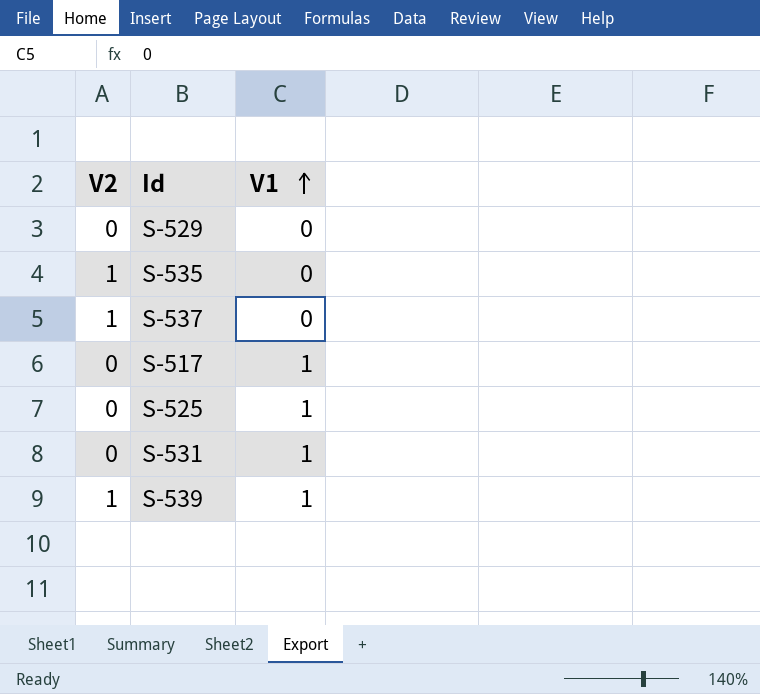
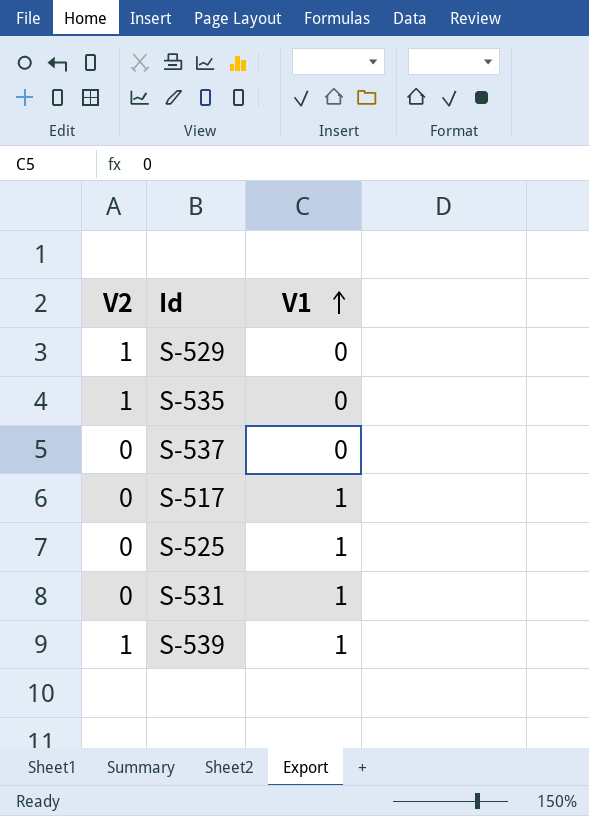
S-529 | V2: 0 -> 1
S-537 | V2: 1 -> 0

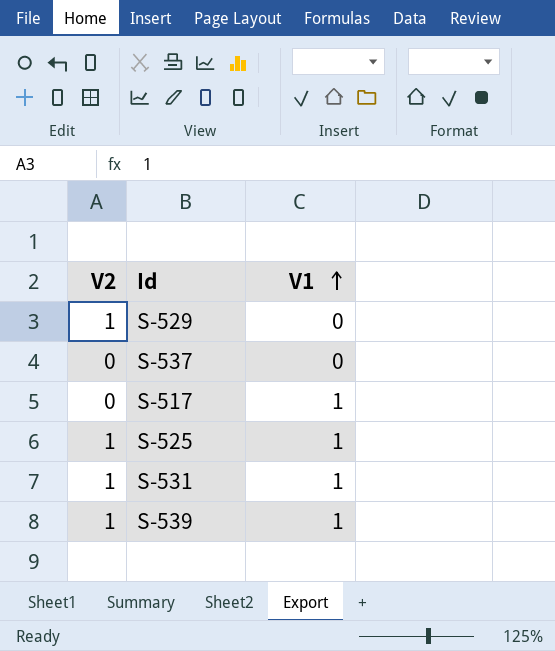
row S-535: 1 | 0 -> none
S-525 | V2: 0 -> 1
S-531 | V2: 0 -> 1

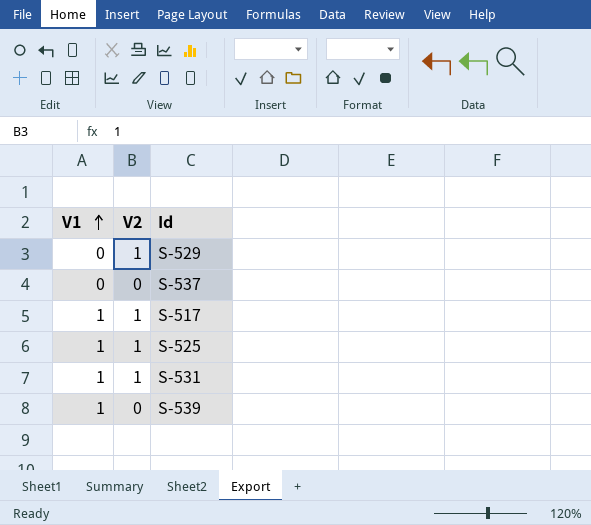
column V1 | position: 3 -> 1
S-517 | V2: 0 -> 1
S-539 | V2: 1 -> 0

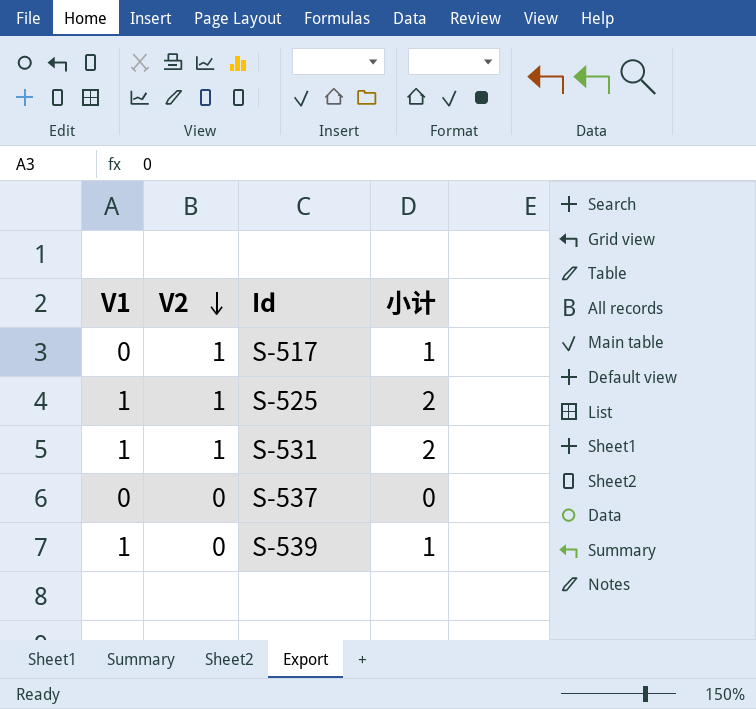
row order: V1 ascending -> V2 descending
column 小计 | formula: none -> [V1] + [V2]
row S-529: 0 | 1 -> none
S-517 | V1: 1 -> 0

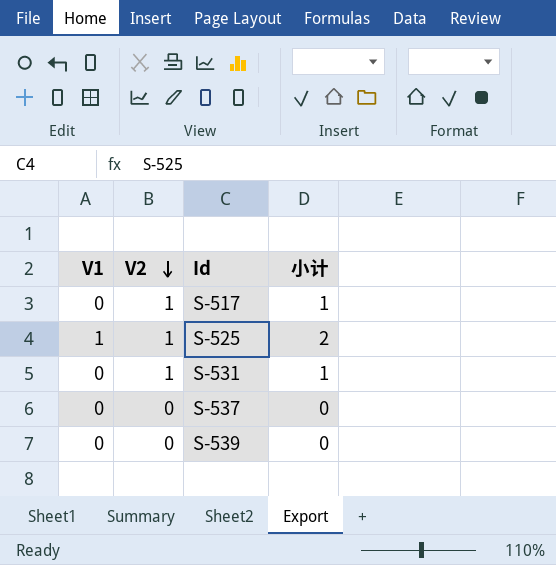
S-531 | V1: 1 -> 0
S-531 | 小计: 2 -> 1
S-539 | V1: 1 -> 0
S-539 | 小计: 1 -> 0

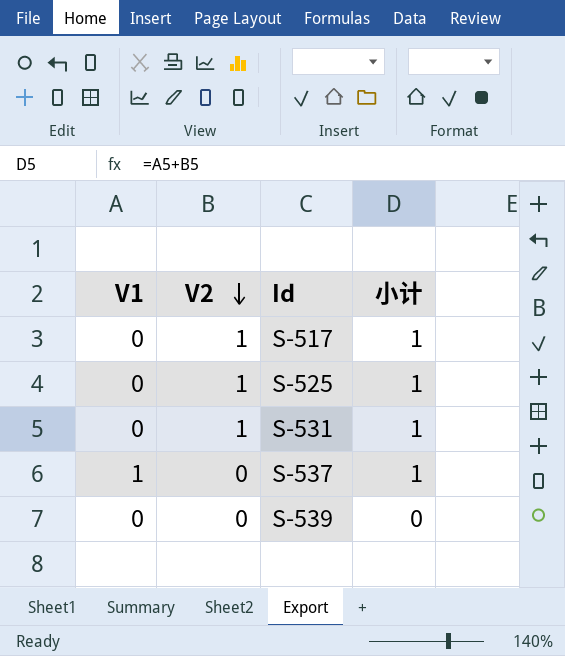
S-525 | V1: 1 -> 0
S-525 | 小计: 2 -> 1
S-537 | V1: 0 -> 1
S-537 | 小计: 0 -> 1

